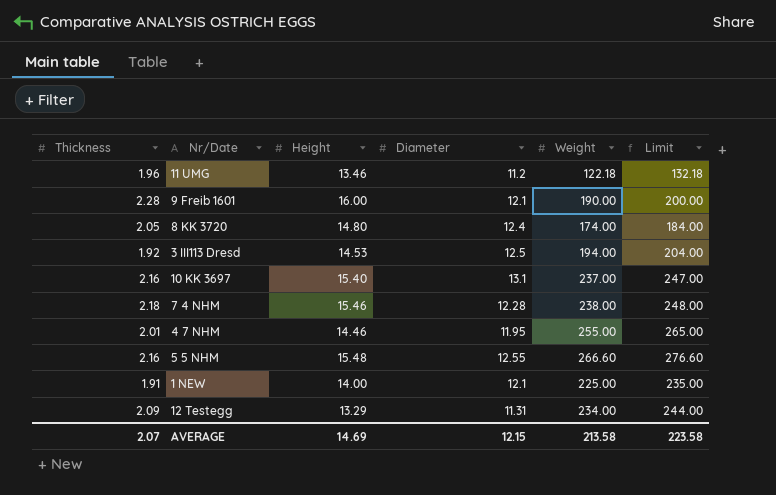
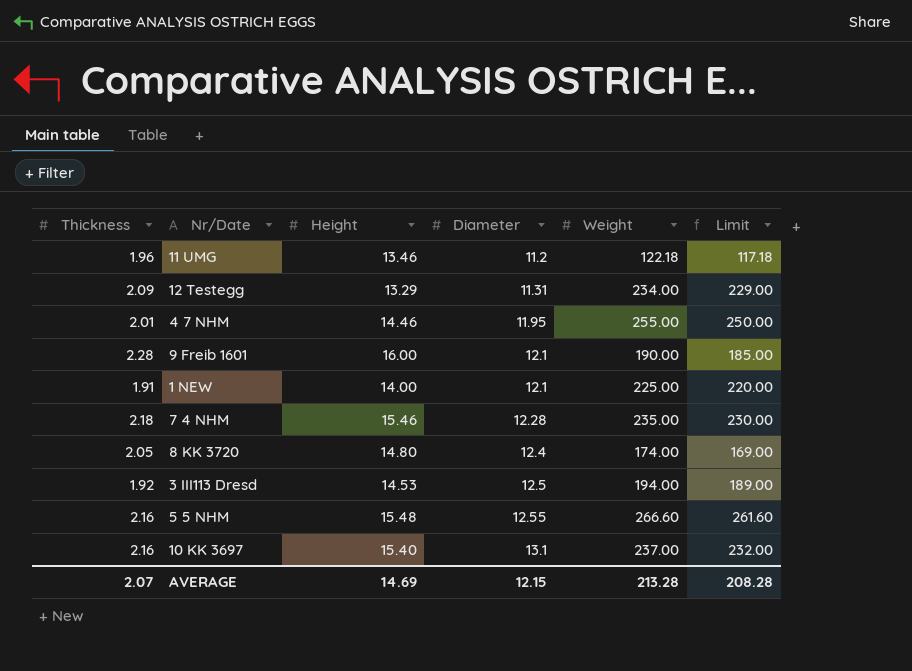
row order: none -> Diameter ascending
column Limit | formula: [Weight] + 10 -> [Weight] - 5
7 4 NHM | Weight: 238.00 -> 235.00
AVERAGE | Weight: 213.58 -> 213.28
AVERAGE | Limit: 223.58 -> 208.28

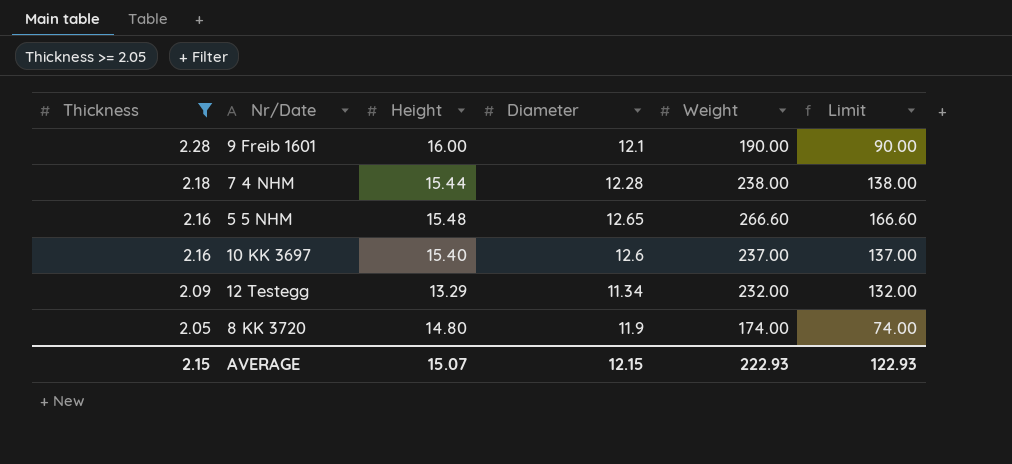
filter: none -> Thickness >= 2.05
row order: Diameter ascending -> Thickness descending
column Limit | formula: [Weight] - 5 -> [Weight] - 100
7 4 NHM | Height: 15.46 -> 15.44
7 4 NHM | Weight: 235.00 -> 238.00
5 5 NHM | Diameter: 12.55 -> 12.65
10 KK 3697 | Diameter: 13.1 -> 12.6
12 Testegg | Diameter: 11.31 -> 11.34
12 Testegg | Weight: 234.00 -> 232.00
8 KK 3720 | Diameter: 12.4 -> 11.9
AVERAGE | Thickness: 2.07 -> 2.15
AVERAGE | Height: 14.69 -> 15.07
AVERAGE | Weight: 213.28 -> 222.93
AVERAGE | Limit: 208.28 -> 122.93

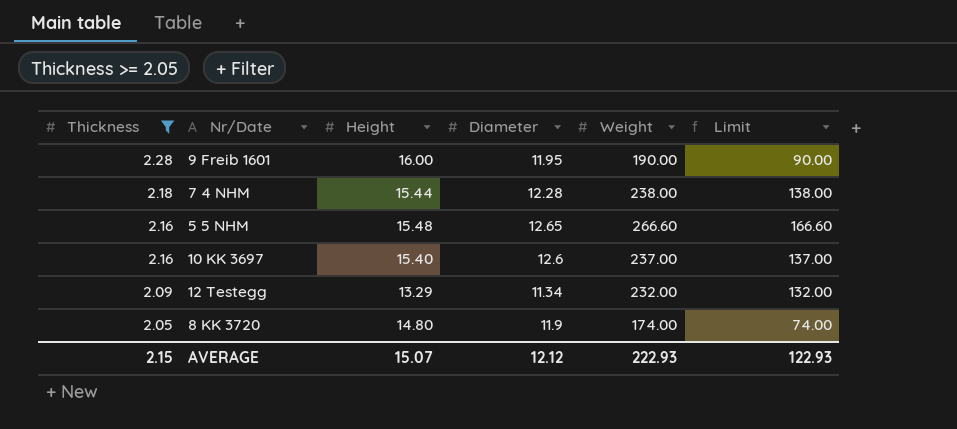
9 Freib 1601 | Diameter: 12.1 -> 11.95
AVERAGE | Diameter: 12.15 -> 12.12

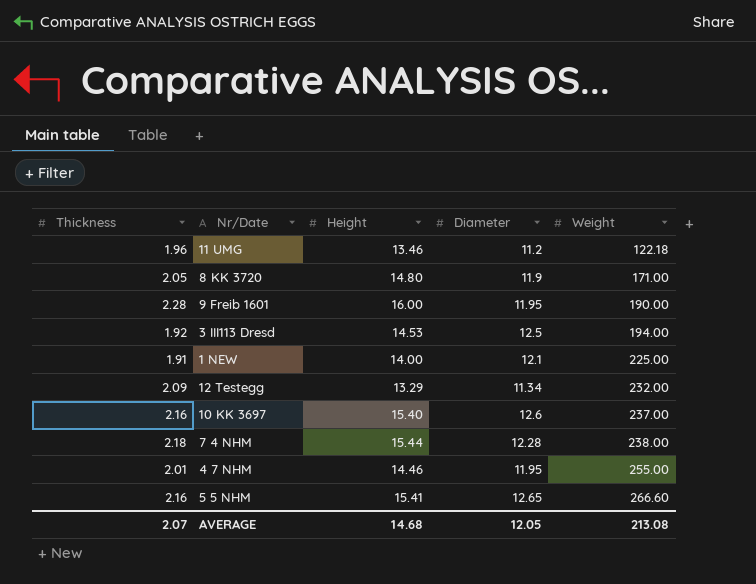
filter: Thickness >= 2.05 -> none
row order: Thickness descending -> Weight ascending
column Limit | formula: [Weight] - 100 -> none
8 KK 3720 | Weight: 174.00 -> 171.00
5 5 NHM | Height: 15.48 -> 15.41
AVERAGE | Thickness: 2.15 -> 2.07
AVERAGE | Height: 15.07 -> 14.68
AVERAGE | Diameter: 12.12 -> 12.05
AVERAGE | Weight: 222.93 -> 213.08

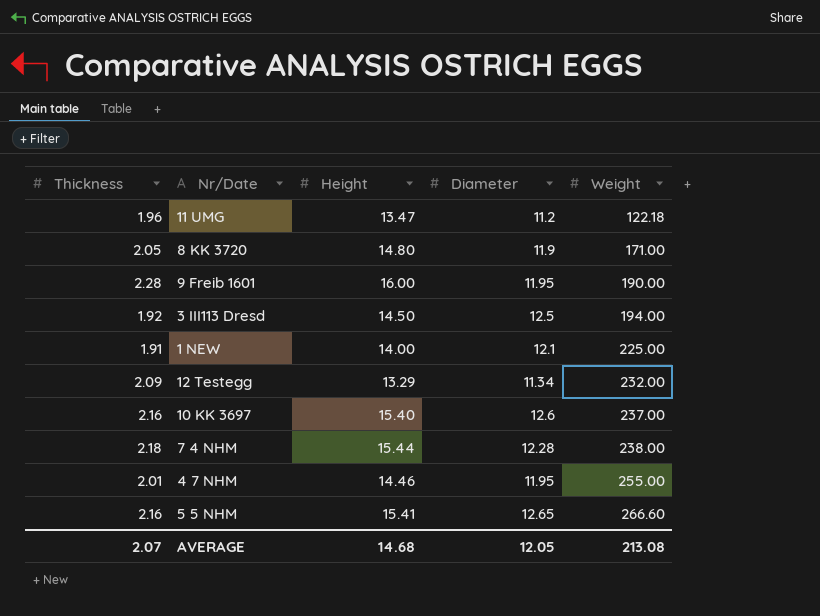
11 UMG | Height: 13.46 -> 13.47
3 III113 Dresd | Height: 14.53 -> 14.50

